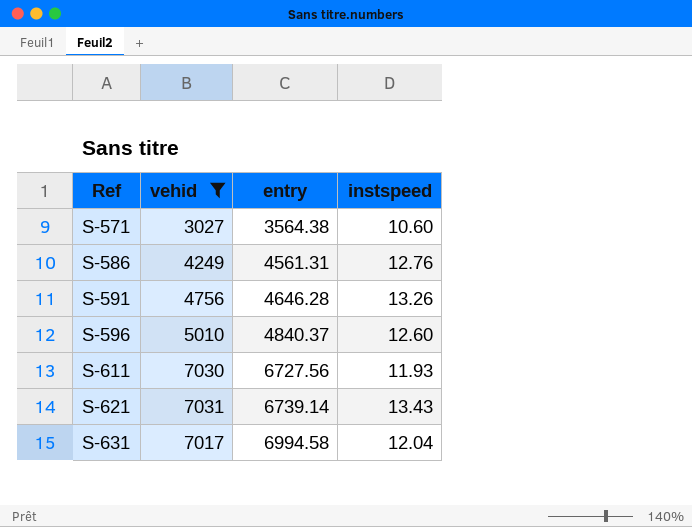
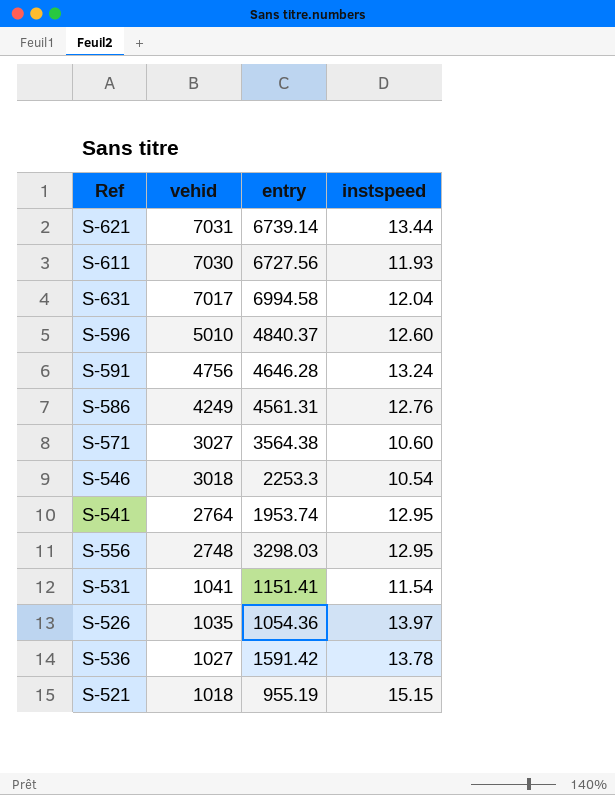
filter: vehid >= 3027 -> none
row order: Ref ascending -> vehid descending
S-621 | instspeed: 13.43 -> 13.44
S-591 | instspeed: 13.26 -> 13.24

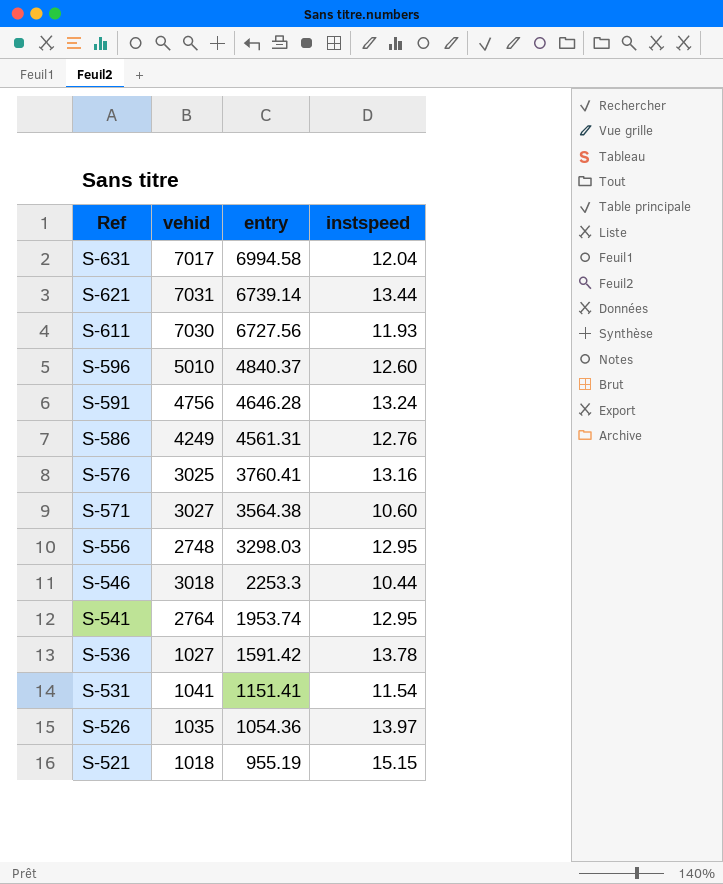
row order: vehid descending -> Ref descending
row S-576: none -> 3025 | 3760.41 | 13.16
S-546 | instspeed: 10.54 -> 10.44

